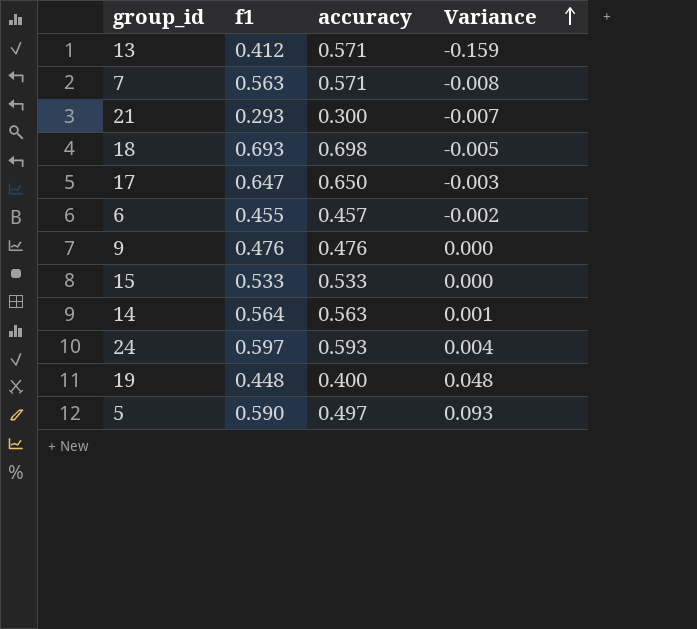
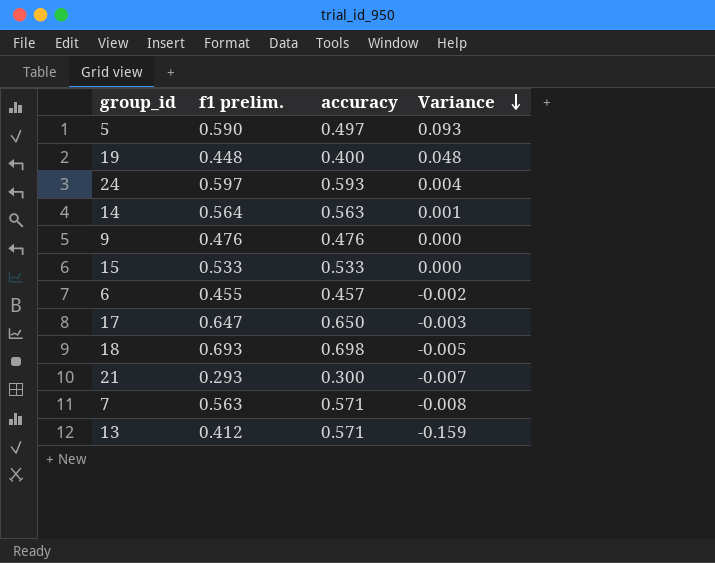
row order: Variance ascending -> Variance descending
column name: f1 -> f1 prelim.

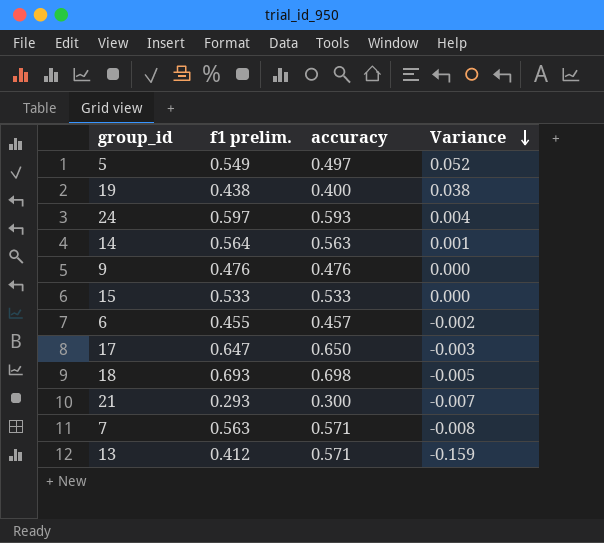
5 | f1 prelim.: 0.590 -> 0.549
5 | Variance: 0.093 -> 0.052
19 | f1 prelim.: 0.448 -> 0.438
19 | Variance: 0.048 -> 0.038

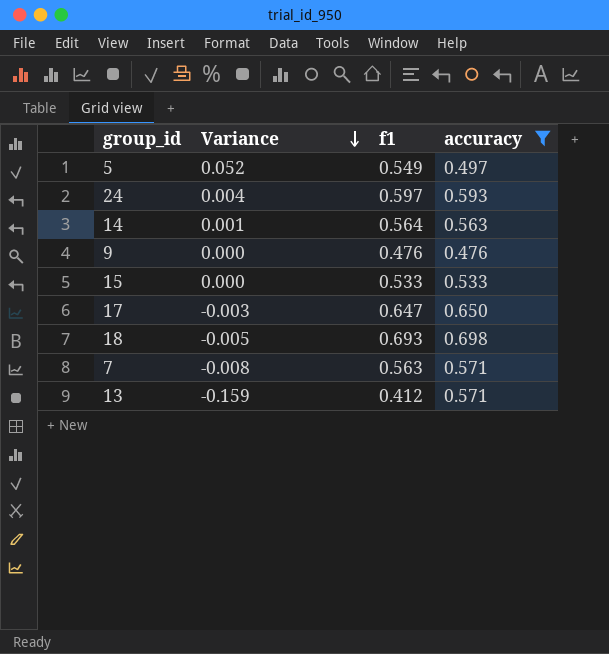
filter: none -> accuracy >= 0.476
column Variance | position: 4 -> 2
column name: f1 prelim. -> f1

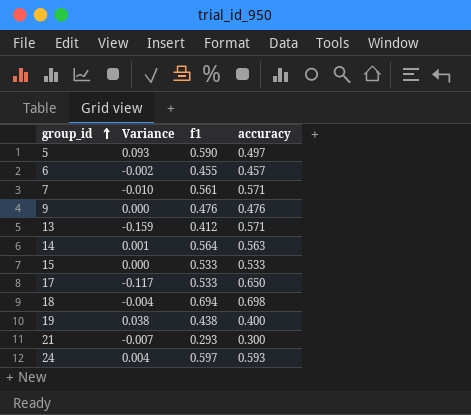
filter: accuracy >= 0.476 -> none
row order: Variance descending -> group_id ascending
5 | Variance: 0.052 -> 0.093
5 | f1: 0.549 -> 0.590
7 | Variance: -0.008 -> -0.010
7 | f1: 0.563 -> 0.561
17 | Variance: -0.003 -> -0.117
17 | f1: 0.647 -> 0.533
18 | Variance: -0.005 -> -0.004
18 | f1: 0.693 -> 0.694

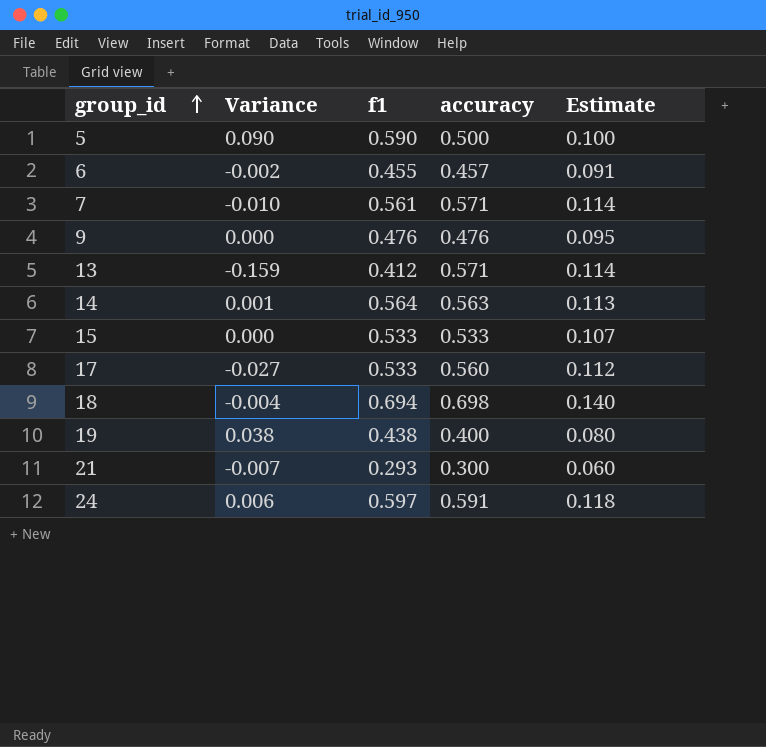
column Estimate | formula: none -> [accuracy] * 0.2
5 | Variance: 0.093 -> 0.090
5 | accuracy: 0.497 -> 0.500
17 | Variance: -0.117 -> -0.027
17 | accuracy: 0.650 -> 0.560
24 | Variance: 0.004 -> 0.006
24 | accuracy: 0.593 -> 0.591

